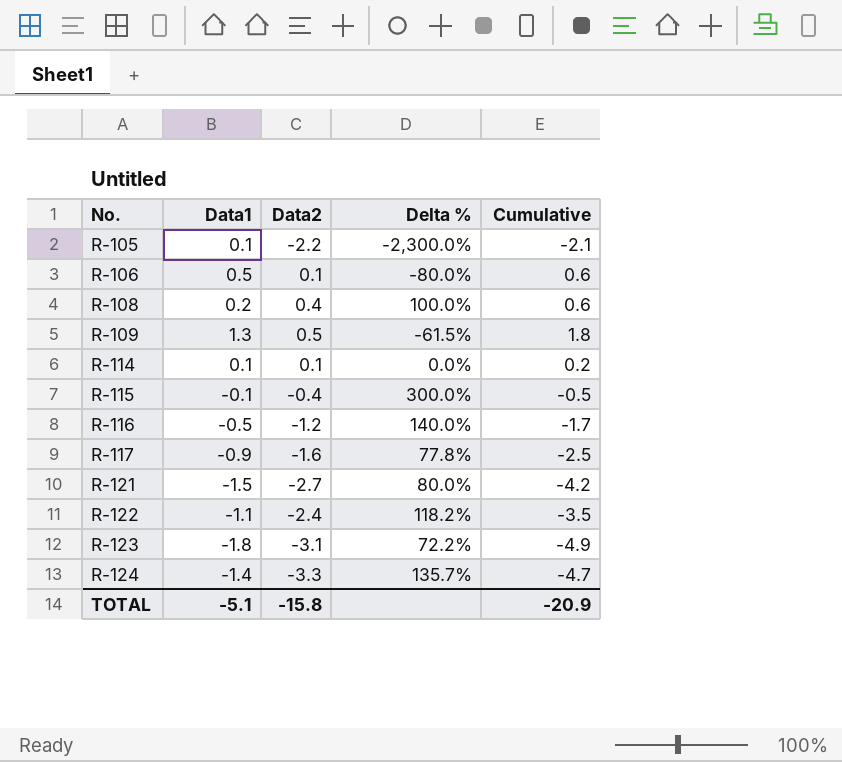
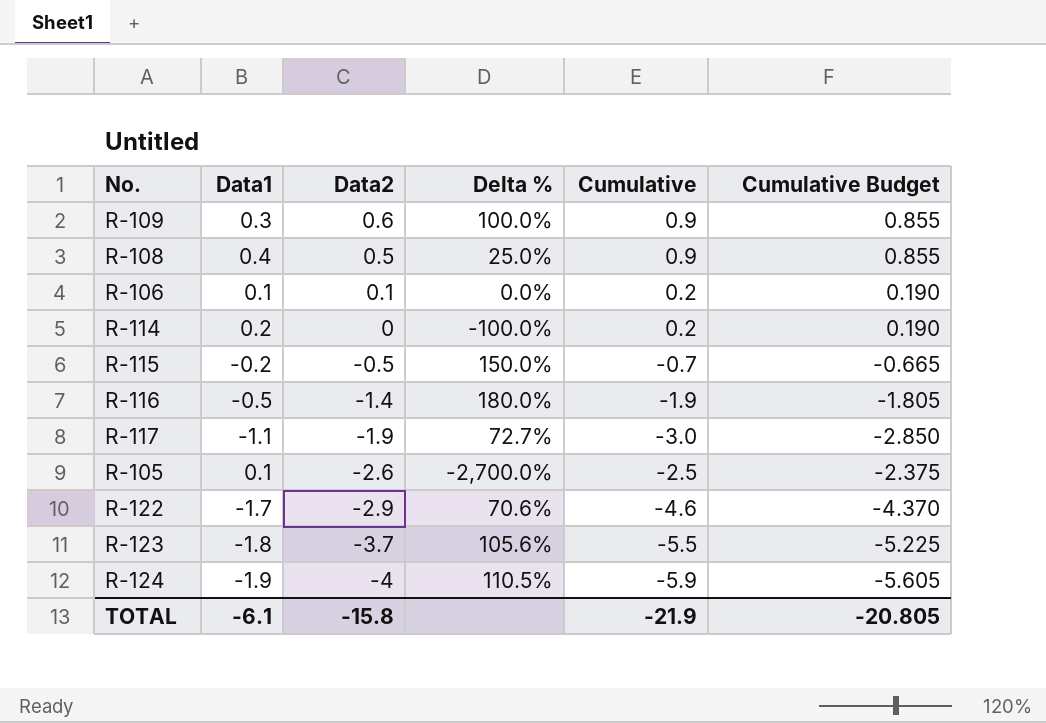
row order: No. ascending -> Data2 descending
column Cumulative Budget | formula: none -> [Cumulative] * 0.95
row R-121: -1.5 | -2.7 | 80.0% | -4.2 -> none
R-109 | Data1: 1.3 -> 0.3
R-109 | Data2: 0.5 -> 0.6
R-109 | Delta %: -61.5% -> 100.0%
R-109 | Cumulative: 1.8 -> 0.9
R-108 | Data1: 0.2 -> 0.4
R-108 | Data2: 0.4 -> 0.5
R-108 | Delta %: 100.0% -> 25.0%
R-108 | Cumulative: 0.6 -> 0.9
R-106 | Data1: 0.5 -> 0.1
R-106 | Delta %: -80.0% -> 0.0%
R-106 | Cumulative: 0.6 -> 0.2
R-114 | Data1: 0.1 -> 0.2
R-114 | Data2: 0.1 -> 0
R-114 | Delta %: 0.0% -> -100.0%
R-115 | Data1: -0.1 -> -0.2
R-115 | Data2: -0.4 -> -0.5
R-115 | Delta %: 300.0% -> 150.0%
R-115 | Cumulative: -0.5 -> -0.7
R-116 | Data2: -1.2 -> -1.4
R-116 | Delta %: 140.0% -> 180.0%
R-116 | Cumulative: -1.7 -> -1.9
R-117 | Data1: -0.9 -> -1.1
R-117 | Data2: -1.6 -> -1.9
R-117 | Delta %: 77.8% -> 72.7%
R-117 | Cumulative: -2.5 -> -3.0
R-105 | Data2: -2.2 -> -2.6
R-105 | Delta %: -2,300.0% -> -2,700.0%
R-105 | Cumulative: -2.1 -> -2.5
R-122 | Data1: -1.1 -> -1.7
R-122 | Data2: -2.4 -> -2.9
R-122 | Delta %: 118.2% -> 70.6%
R-122 | Cumulative: -3.5 -> -4.6
R-123 | Data2: -3.1 -> -3.7
R-123 | Delta %: 72.2% -> 105.6%
R-123 | Cumulative: -4.9 -> -5.5
R-124 | Data1: -1.4 -> -1.9
R-124 | Data2: -3.3 -> -4
R-124 | Delta %: 135.7% -> 110.5%
R-124 | Cumulative: -4.7 -> -5.9
TOTAL | Data1: -5.1 -> -6.1
TOTAL | Cumulative: -20.9 -> -21.9

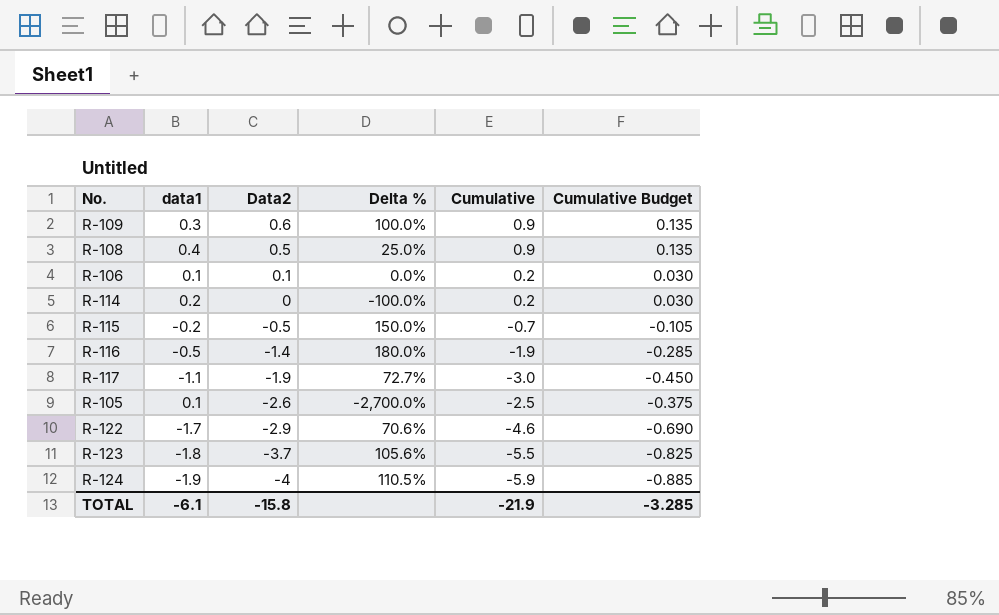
column name: Data1 -> data1
column Cumulative Budget | formula: [Cumulative] * 0.95 -> [Cumulative] * 0.15
TOTAL | Cumulative Budget: -20.805 -> -3.285

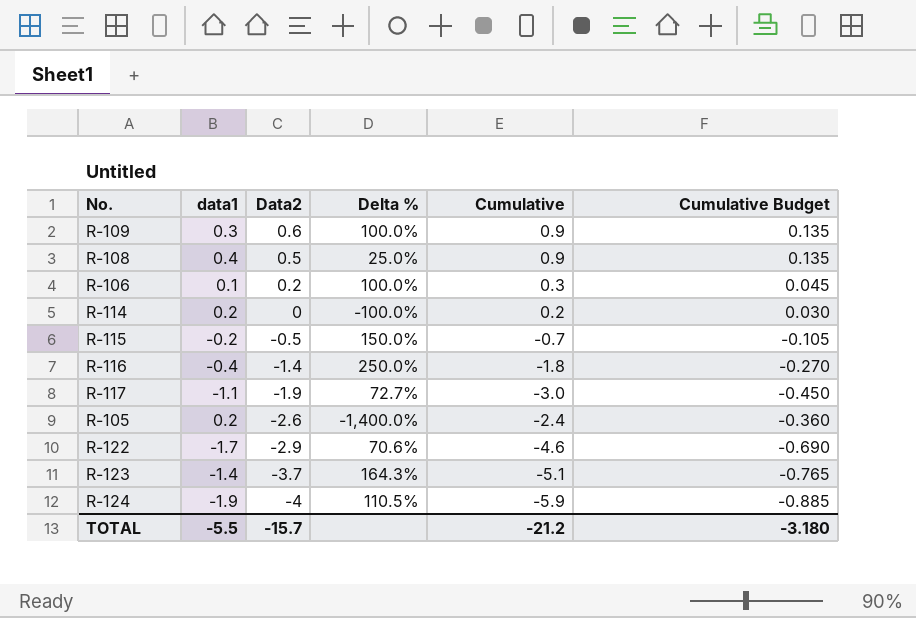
R-106 | Data2: 0.1 -> 0.2
R-106 | Delta %: 0.0% -> 100.0%
R-106 | Cumulative: 0.2 -> 0.3
R-106 | Cumulative Budget: 0.030 -> 0.045
R-116 | data1: -0.5 -> -0.4
R-116 | Delta %: 180.0% -> 250.0%
R-116 | Cumulative: -1.9 -> -1.8
R-116 | Cumulative Budget: -0.285 -> -0.270
R-105 | data1: 0.1 -> 0.2
R-105 | Delta %: -2,700.0% -> -1,400.0%
R-105 | Cumulative: -2.5 -> -2.4
R-105 | Cumulative Budget: -0.375 -> -0.360
R-123 | data1: -1.8 -> -1.4
R-123 | Delta %: 105.6% -> 164.3%
R-123 | Cumulative: -5.5 -> -5.1
R-123 | Cumulative Budget: -0.825 -> -0.765
TOTAL | data1: -6.1 -> -5.5
TOTAL | Data2: -15.8 -> -15.7
TOTAL | Cumulative: -21.9 -> -21.2
TOTAL | Cumulative Budget: -3.285 -> -3.180

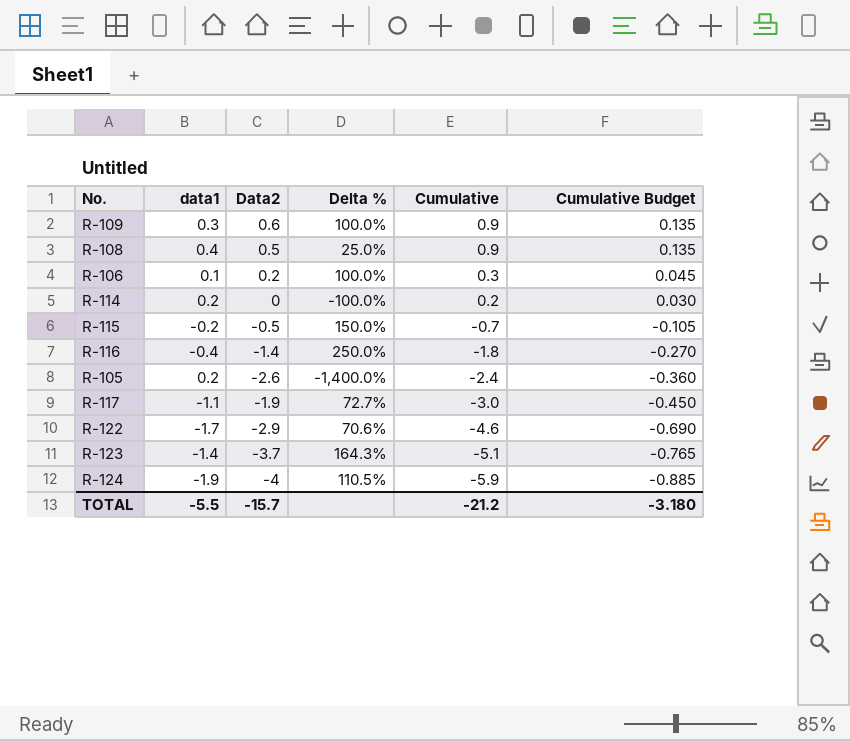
row order: Data2 descending -> Cumulative descending

